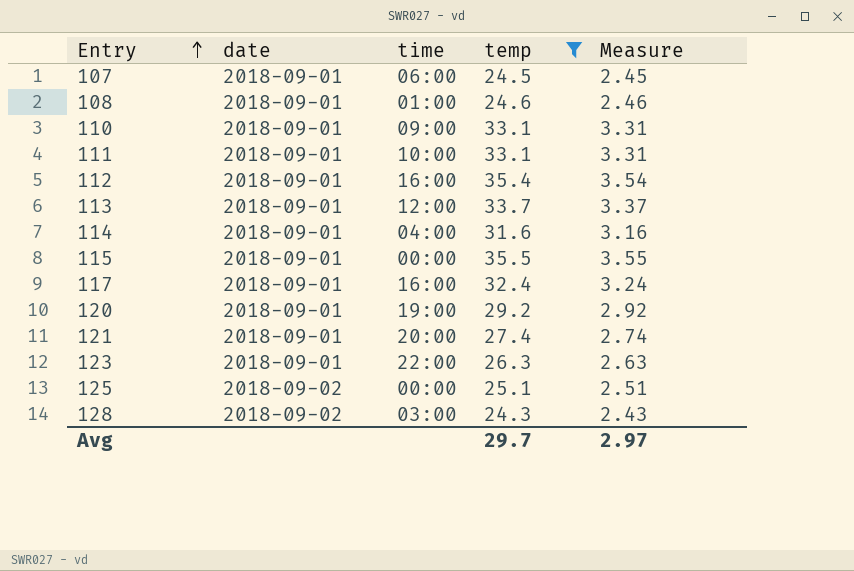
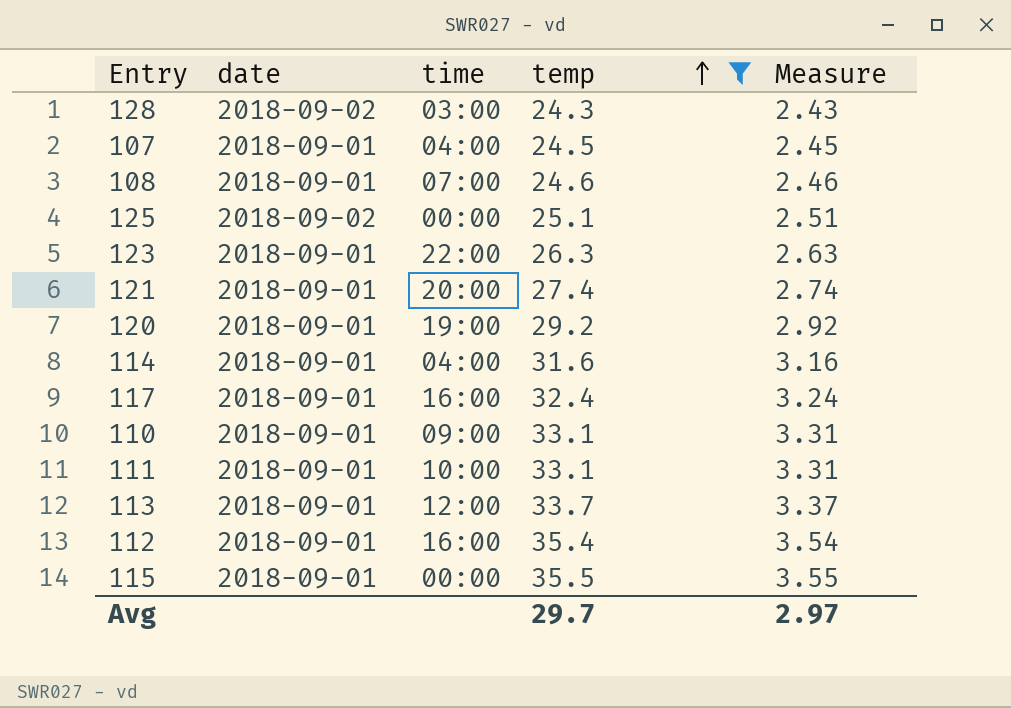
row order: Entry ascending -> temp ascending
107 | time: 06:00 -> 04:00
108 | time: 01:00 -> 07:00

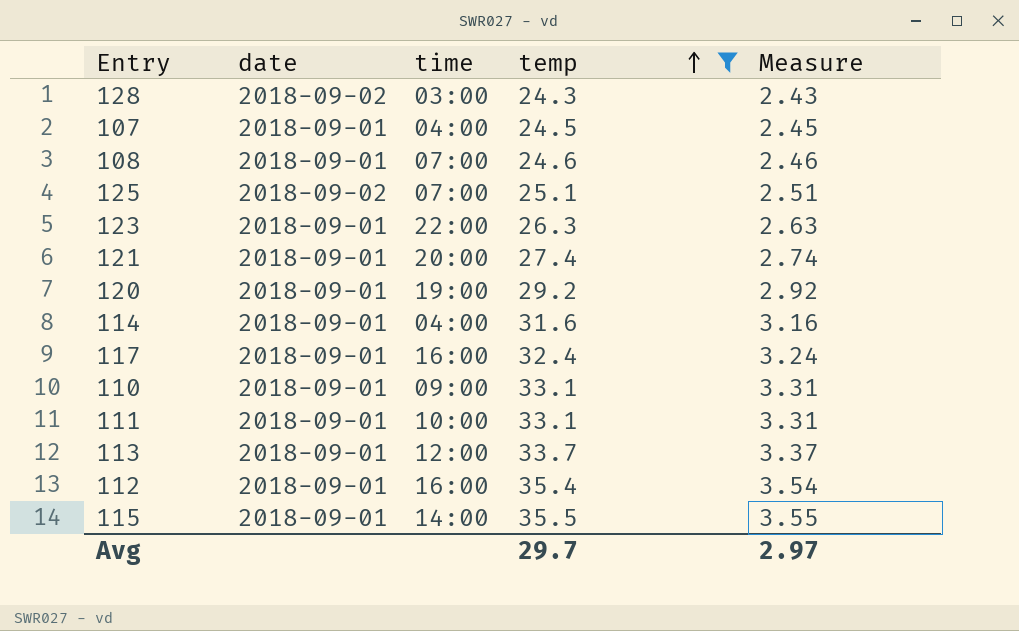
125 | time: 00:00 -> 07:00
115 | time: 00:00 -> 14:00

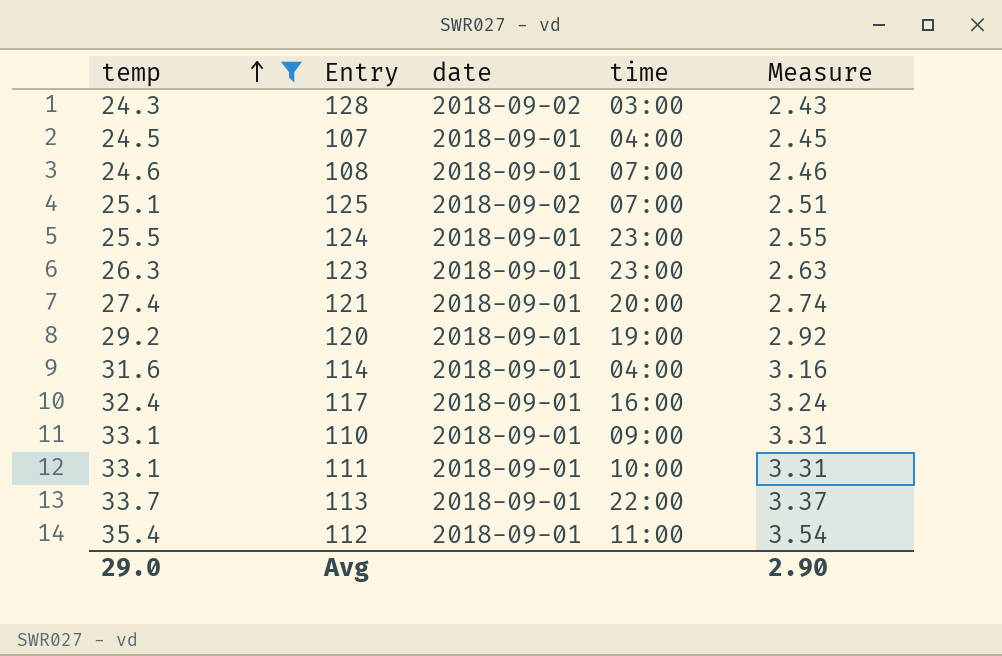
column temp | position: 4 -> 1
row 115: 2018-09-01 | 14:00 | 35.5 | 3.55 -> none
row 124: none -> 25.5 | 2018-09-01 | 23:00 | 2.55
123 | time: 22:00 -> 23:00
113 | time: 12:00 -> 22:00
112 | time: 16:00 -> 11:00
Avg | temp: 29.7 -> 29.0
Avg | Measure: 2.97 -> 2.90

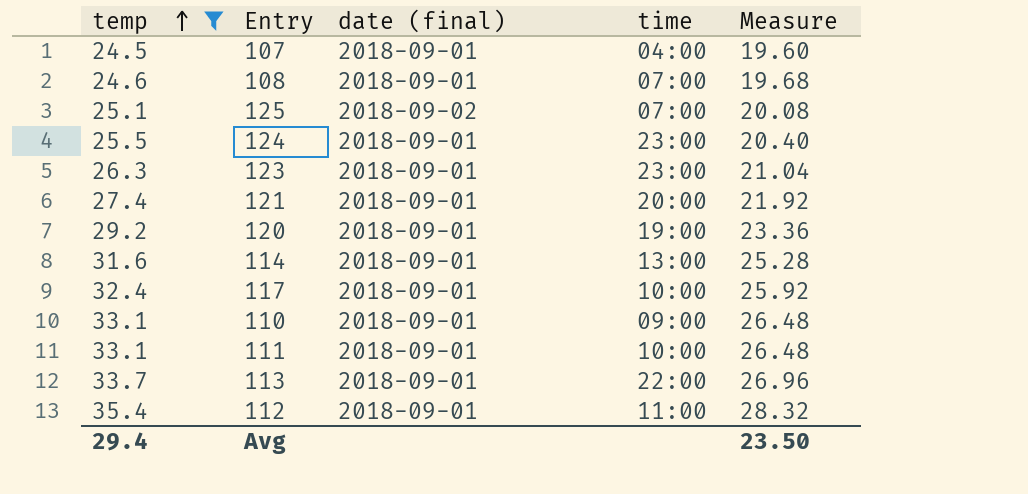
column name: date -> date (final)
column Measure | formula: [temp] * 0.1 -> [temp] * 0.8
row 128: 24.3 | 2018-09-02 | 03:00 | 2.43 -> none
114 | time: 04:00 -> 13:00
117 | time: 16:00 -> 10:00
Avg | temp: 29.0 -> 29.4
Avg | Measure: 2.90 -> 23.50

